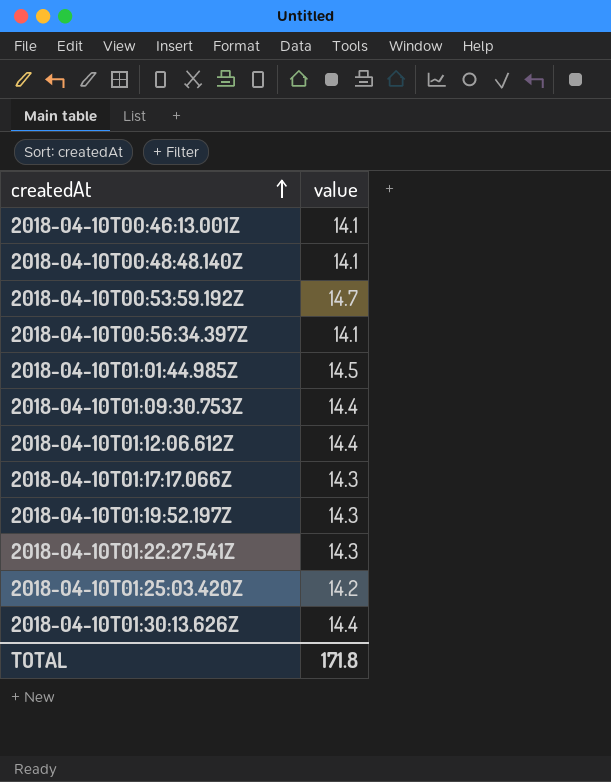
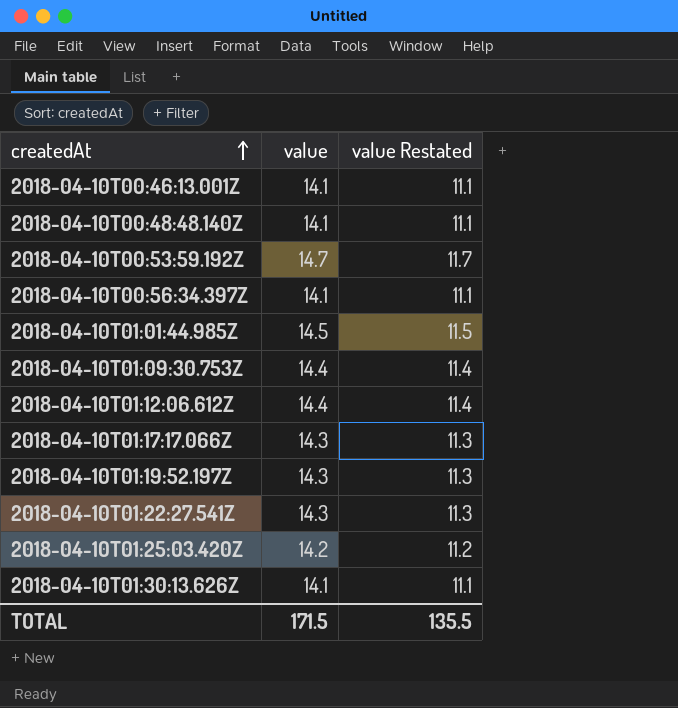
column value Restated | formula: none -> [value] - 3
2018-04-10T01:30:13.626Z | value: 14.4 -> 14.1
TOTAL | value: 171.8 -> 171.5

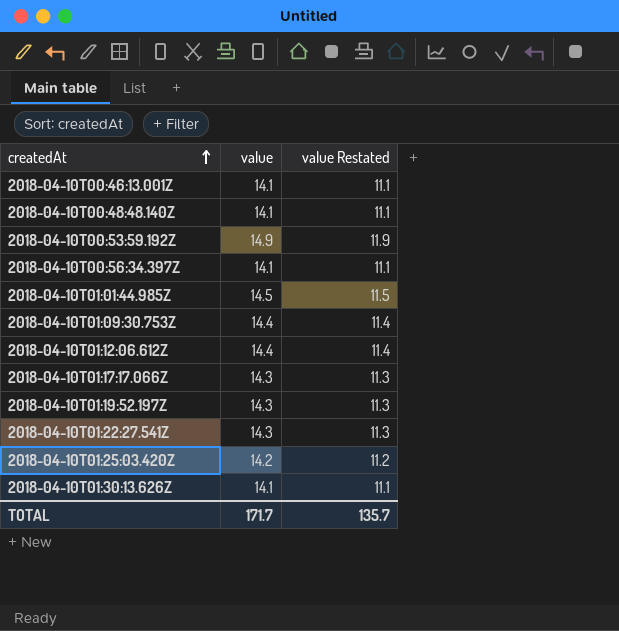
2018-04-10T00:53:59.192Z | value: 14.7 -> 14.9
2018-04-10T00:53:59.192Z | value Restated: 11.7 -> 11.9
TOTAL | value: 171.5 -> 171.7
TOTAL | value Restated: 135.5 -> 135.7

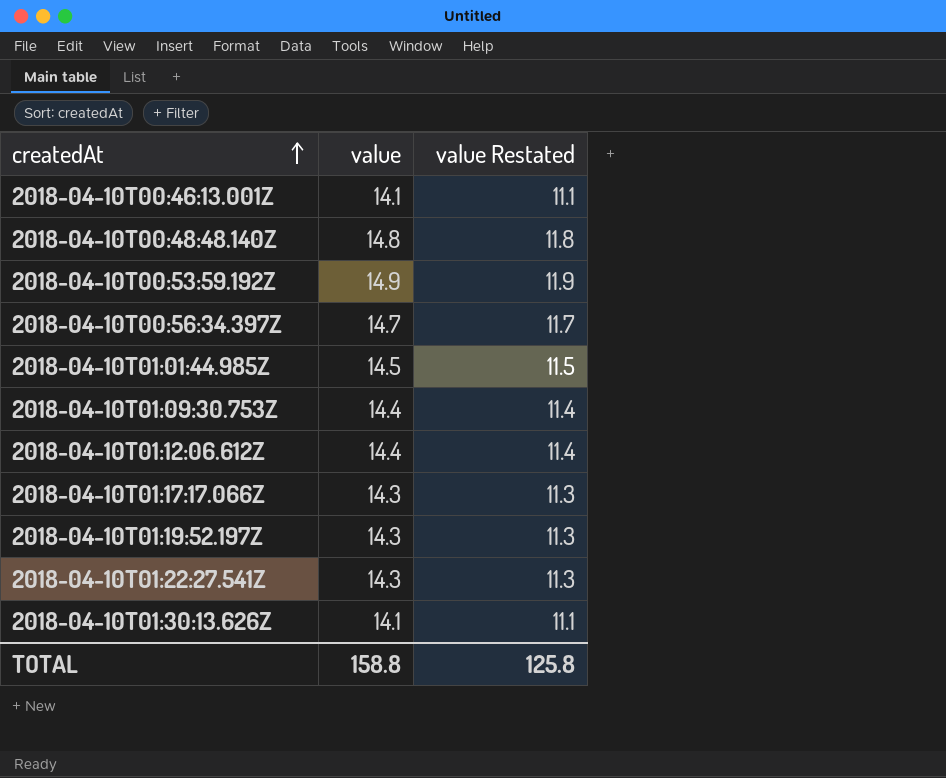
row 2018-04-10T01:25:03.420Z: 14.2 | 11.2 -> none
2018-04-10T00:48:48.140Z | value: 14.1 -> 14.8
2018-04-10T00:48:48.140Z | value Restated: 11.1 -> 11.8
2018-04-10T00:56:34.397Z | value: 14.1 -> 14.7
2018-04-10T00:56:34.397Z | value Restated: 11.1 -> 11.7
TOTAL | value: 171.7 -> 158.8
TOTAL | value Restated: 135.7 -> 125.8

